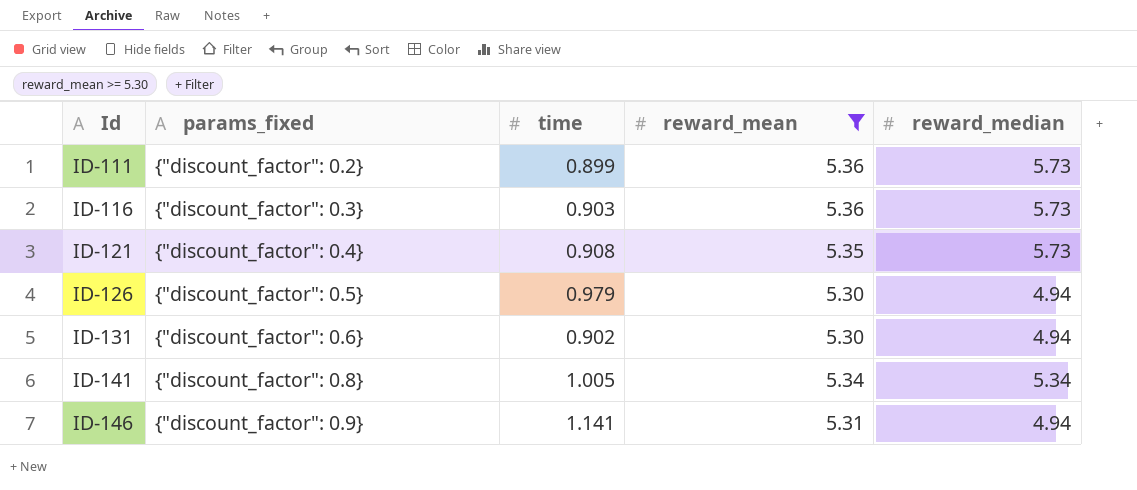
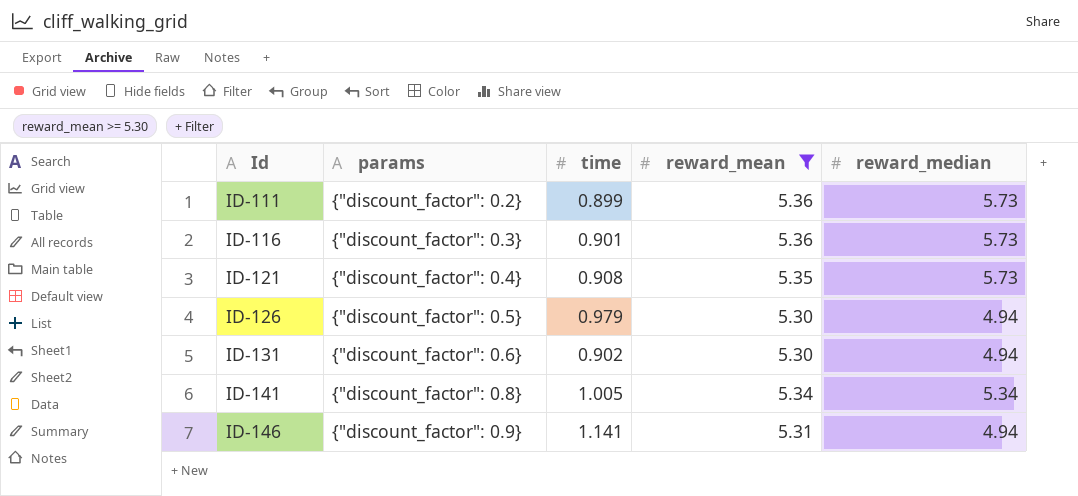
column name: params_fixed -> params
ID-116 | time: 0.903 -> 0.901

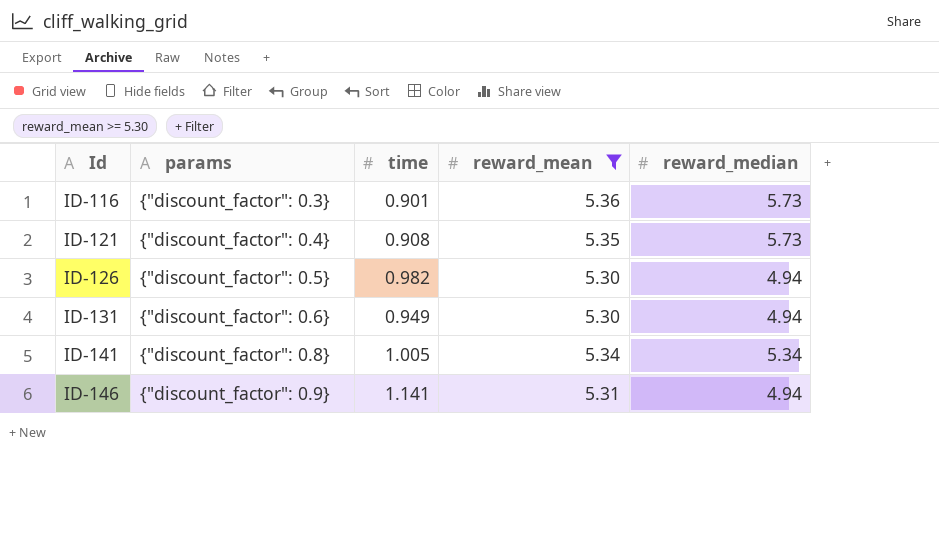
row ID-111: {"discount_factor": 0.2} | 0.899 | 5.36 | 5.73 -> none
ID-126 | time: 0.979 -> 0.982
ID-131 | time: 0.902 -> 0.949

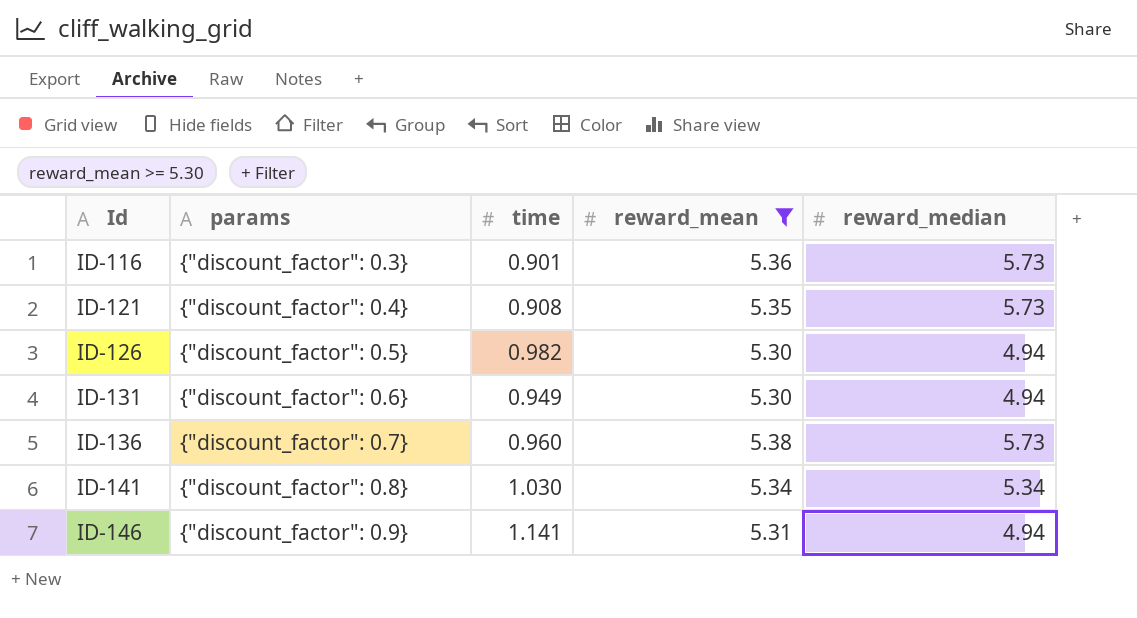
row ID-136: none -> {"discount_factor": 0.7} | 0.960 | 5.38 | 5.73
ID-141 | time: 1.005 -> 1.030

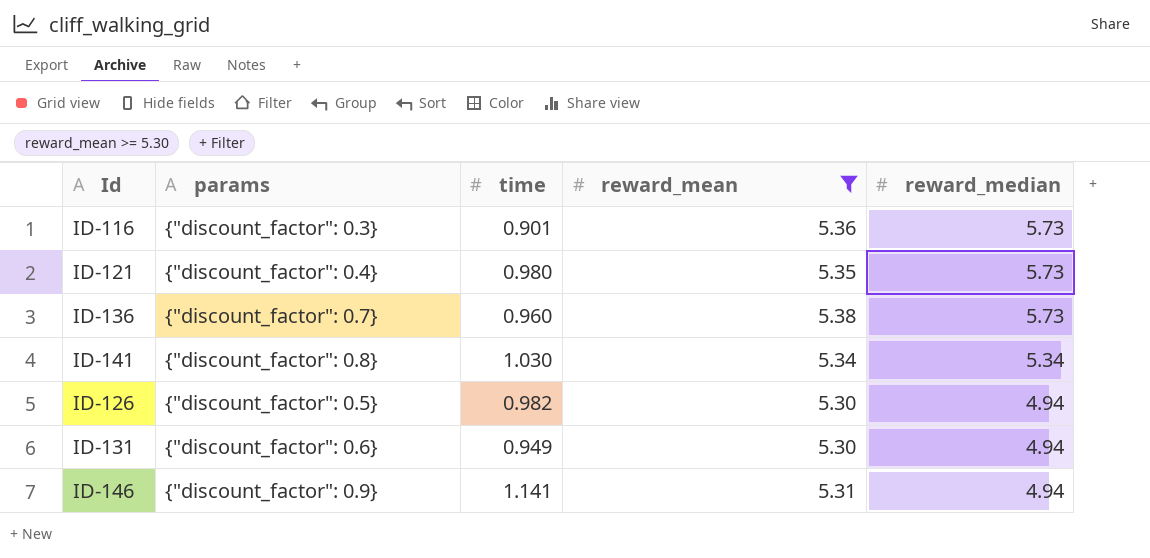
row order: Id ascending -> reward_median descending
ID-121 | time: 0.908 -> 0.980

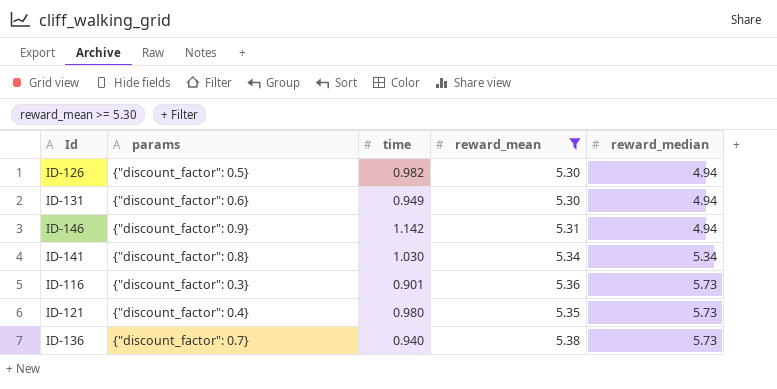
row order: reward_median descending -> reward_median ascending
ID-146 | time: 1.141 -> 1.142
ID-136 | time: 0.960 -> 0.940

